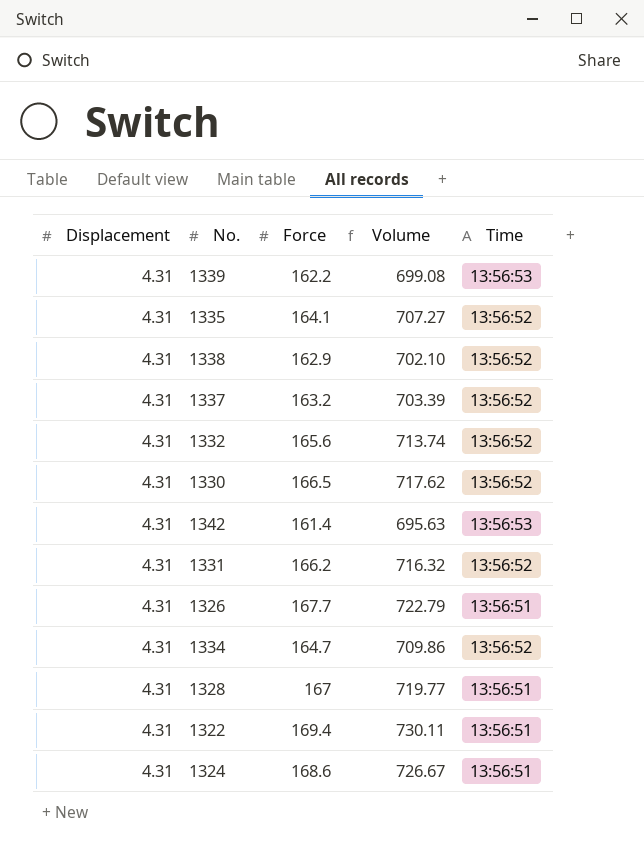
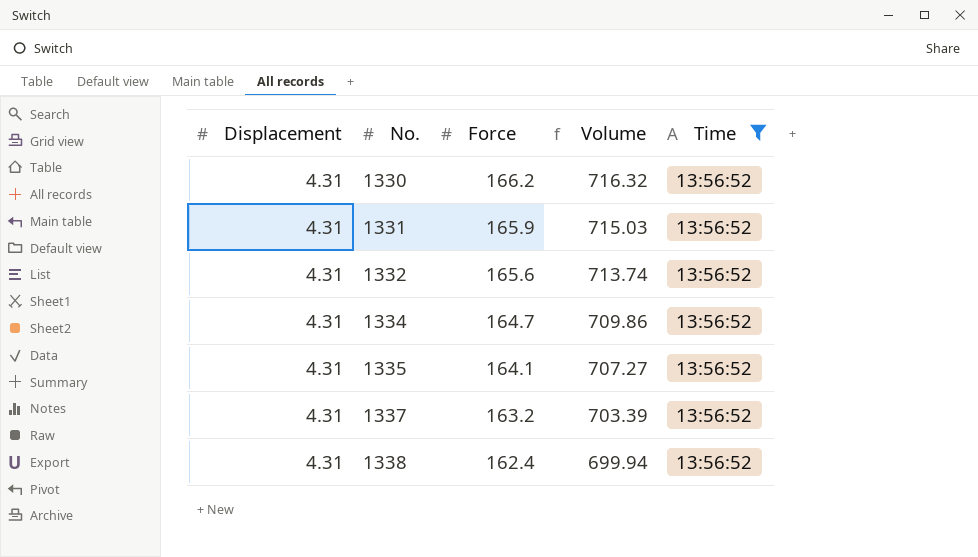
filter: none -> Time = 13:56:52
row order: none -> No. ascending
1330 | Force: 166.5 -> 166.2
1330 | Volume: 717.62 -> 716.32
1331 | Force: 166.2 -> 165.9
1331 | Volume: 716.32 -> 715.03
1338 | Force: 162.9 -> 162.4
1338 | Volume: 702.10 -> 699.94

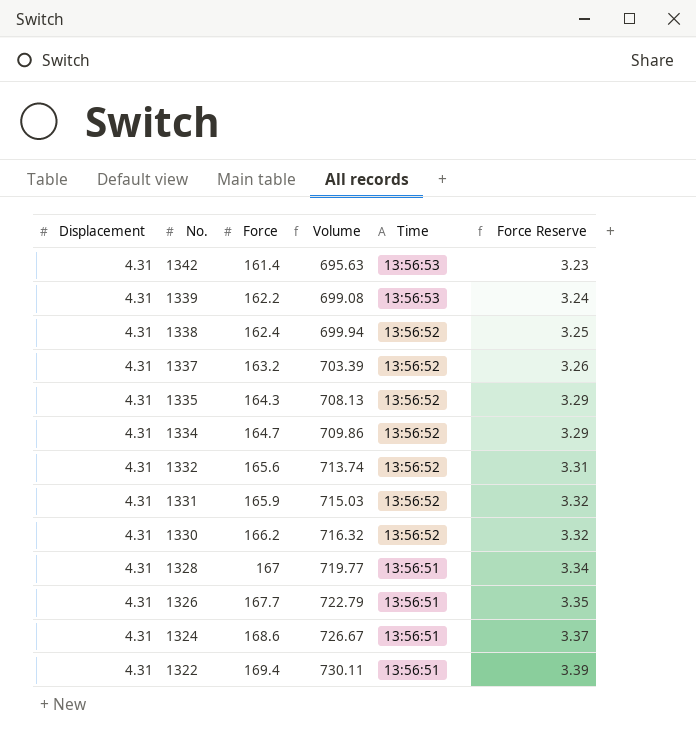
filter: Time = 13:56:52 -> none
row order: No. ascending -> No. descending
column Force Reserve | formula: none -> [Force] * 0.02
1335 | Force: 164.1 -> 164.3
1335 | Volume: 707.27 -> 708.13

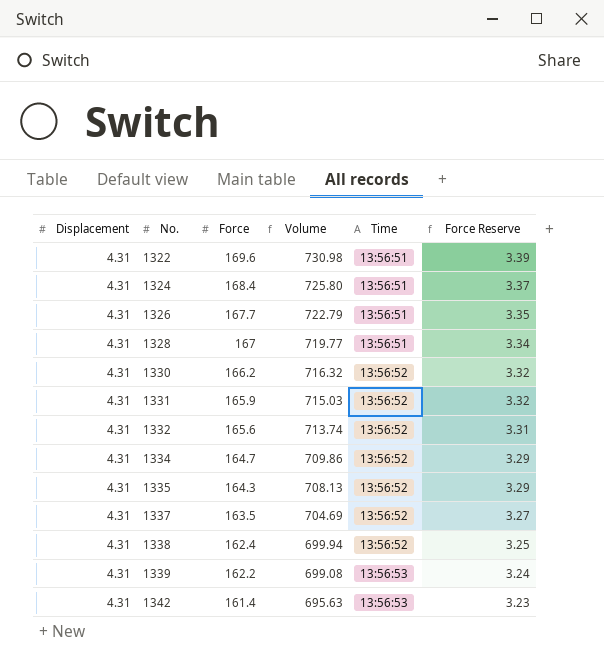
row order: No. descending -> No. ascending
1322 | Force: 169.4 -> 169.6
1322 | Volume: 730.11 -> 730.98
1324 | Force: 168.6 -> 168.4
1324 | Volume: 726.67 -> 725.80
1337 | Force: 163.2 -> 163.5
1337 | Volume: 703.39 -> 704.69
1337 | Force Reserve: 3.26 -> 3.27

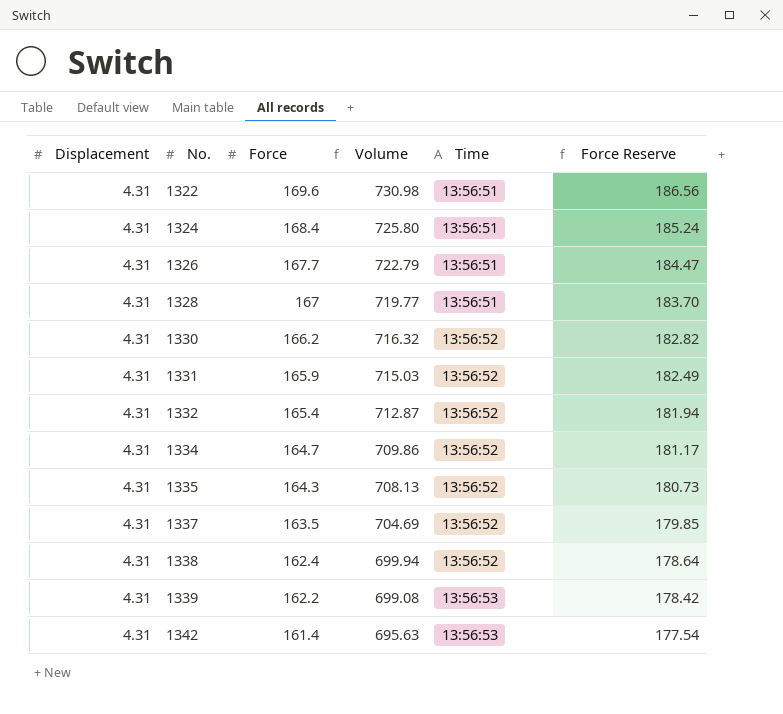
column Force Reserve | formula: [Force] * 0.02 -> [Force] * 1.1
1332 | Force: 165.6 -> 165.4
1332 | Volume: 713.74 -> 712.87

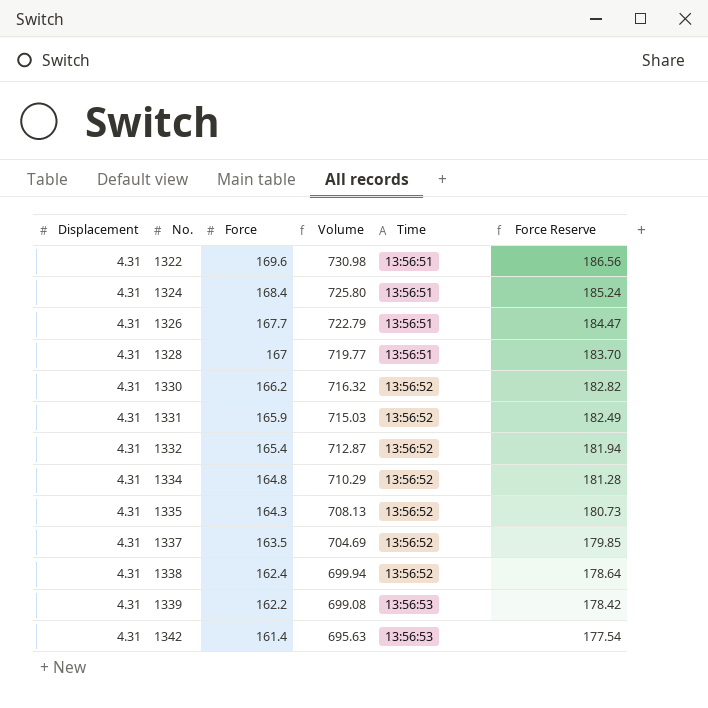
1334 | Force: 164.7 -> 164.8
1334 | Volume: 709.86 -> 710.29
1334 | Force Reserve: 181.17 -> 181.28

